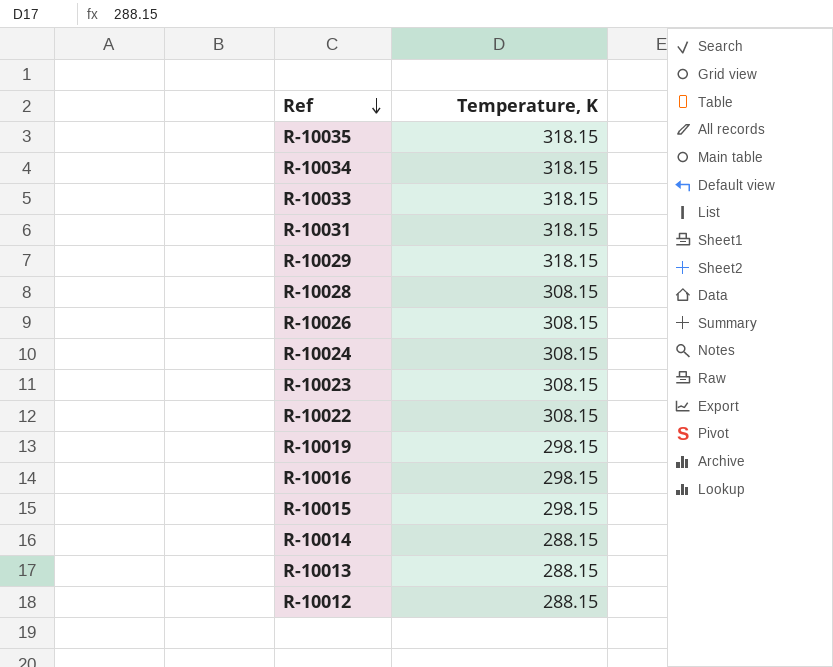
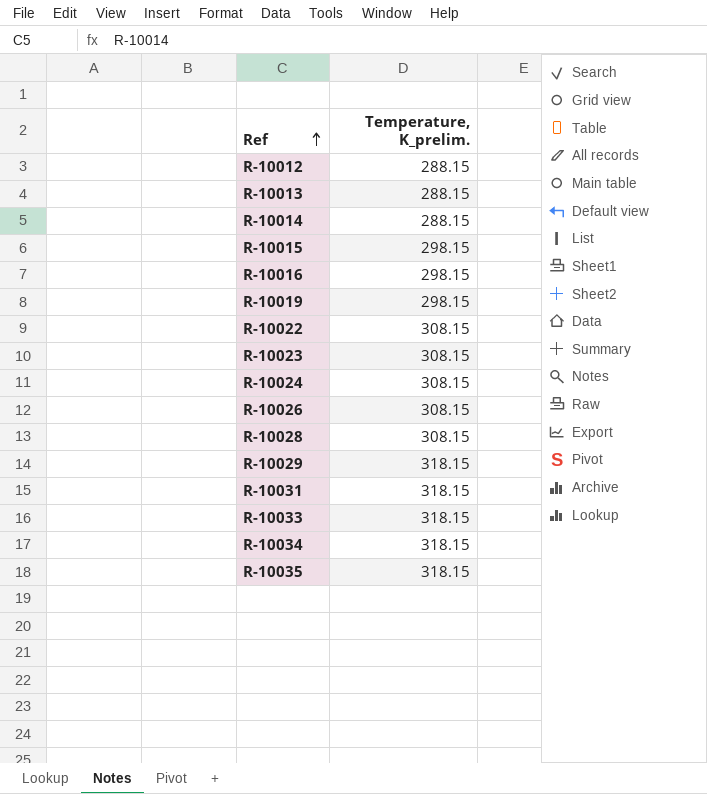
row order: Ref descending -> Ref ascending
column name: Temperature, K -> Temperature, K_prelim.

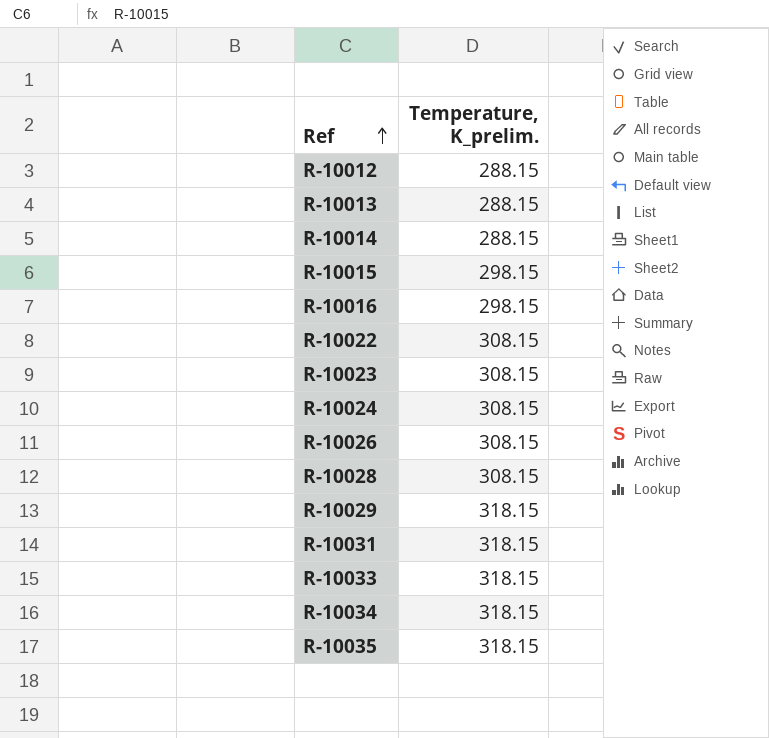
row R-10019: 298.15 -> none

